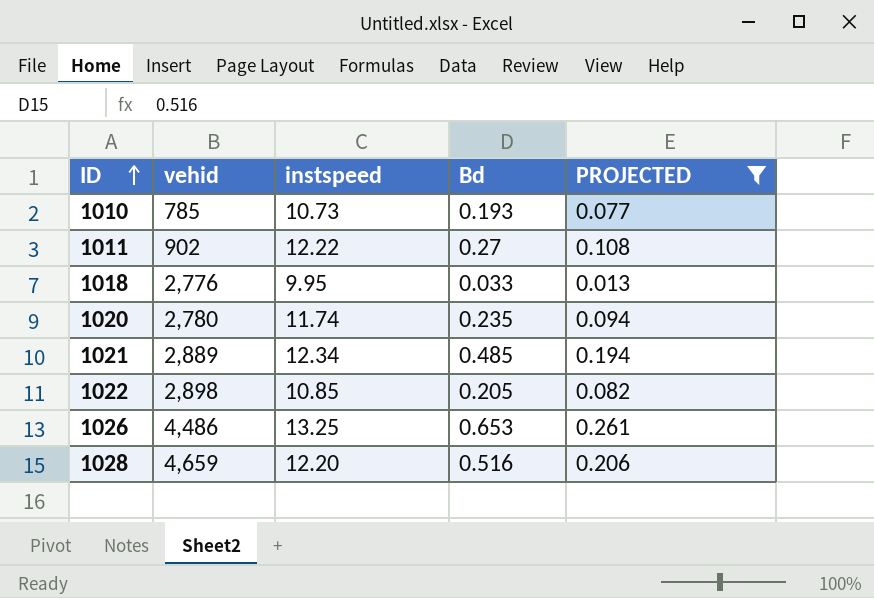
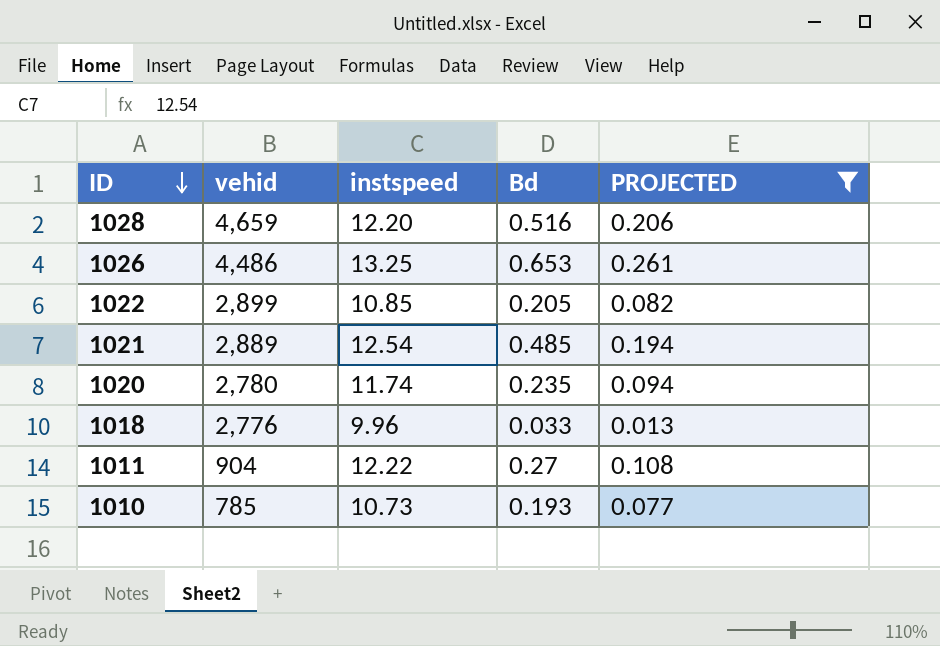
row order: ID ascending -> ID descending
1022 | vehid: 2,898 -> 2,899
1021 | instspeed: 12.34 -> 12.54
1018 | instspeed: 9.95 -> 9.96
1011 | vehid: 902 -> 904

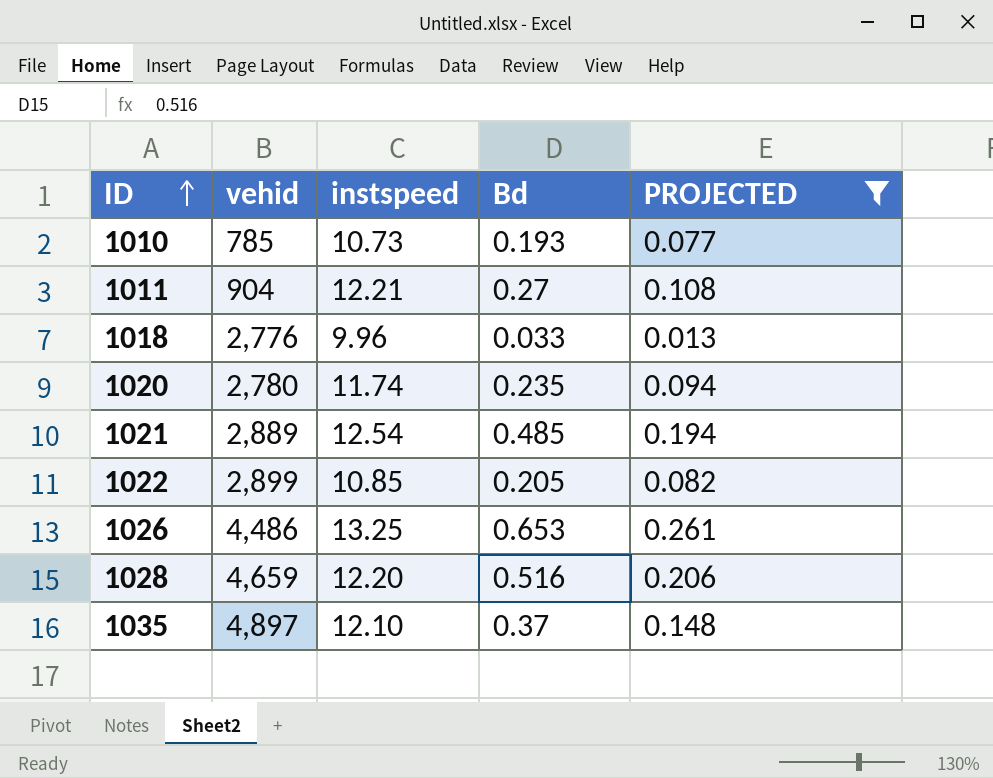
row order: ID descending -> ID ascending
1011 | instspeed: 12.22 -> 12.21
row 1035: none -> 4,897 | 12.10 | 0.37 | 0.148

